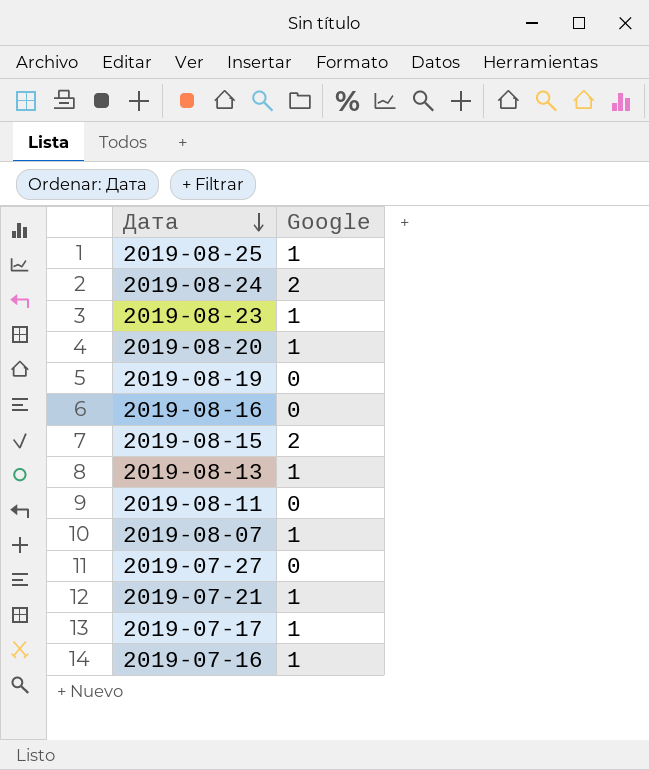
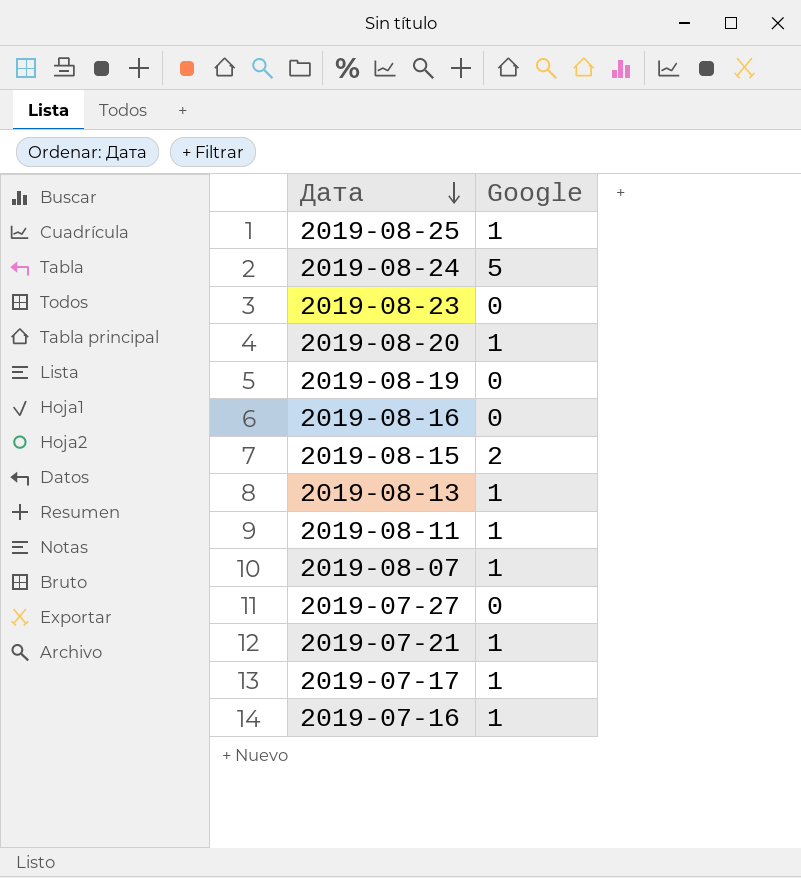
2019-08-24 | Google: 2 -> 5
2019-08-23 | Google: 1 -> 0
2019-08-11 | Google: 0 -> 1

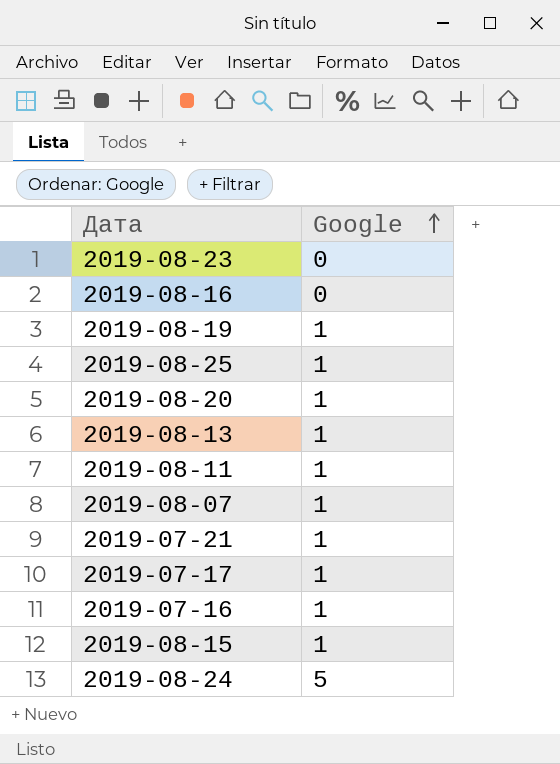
row order: Дата descending -> Google ascending
row 2019-07-27: 0 -> none
2019-08-19 | Google: 0 -> 1
2019-08-15 | Google: 2 -> 1

